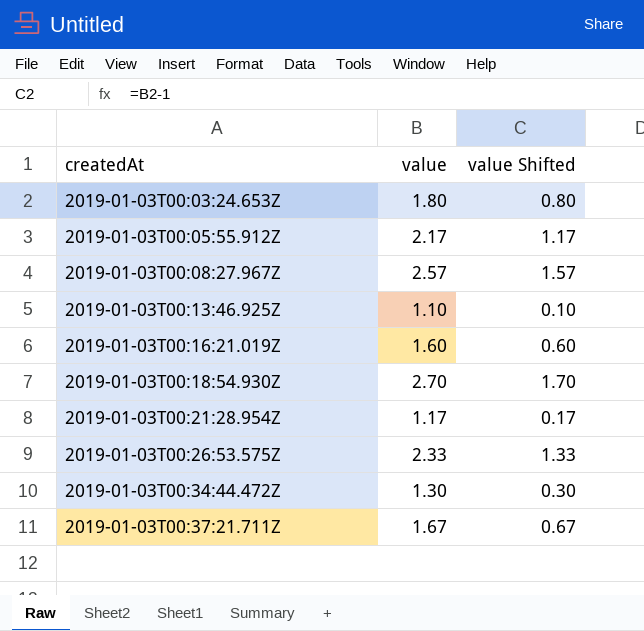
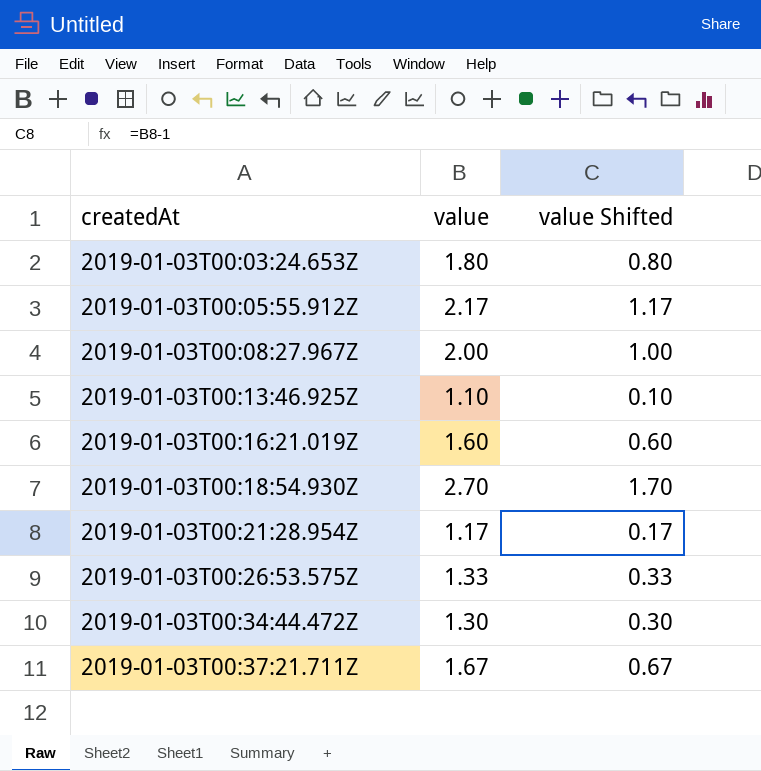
2019-01-03T00:08:27.967Z | value: 2.57 -> 2.00
2019-01-03T00:08:27.967Z | value Shifted: 1.57 -> 1.00
2019-01-03T00:26:53.575Z | value: 2.33 -> 1.33
2019-01-03T00:26:53.575Z | value Shifted: 1.33 -> 0.33

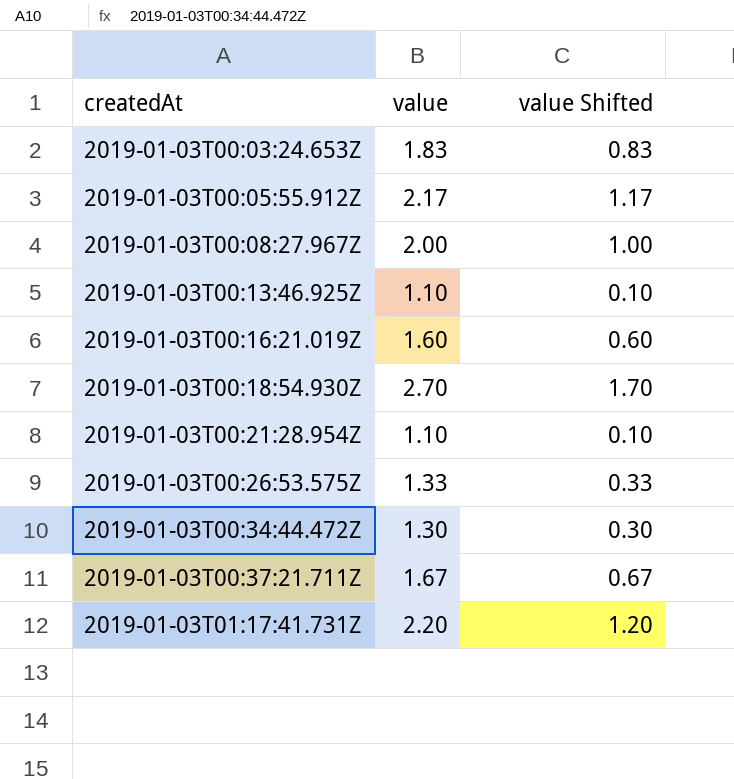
2019-01-03T00:03:24.653Z | value: 1.80 -> 1.83
2019-01-03T00:03:24.653Z | value Shifted: 0.80 -> 0.83
2019-01-03T00:21:28.954Z | value: 1.17 -> 1.10
2019-01-03T00:21:28.954Z | value Shifted: 0.17 -> 0.10
row 2019-01-03T01:17:41.731Z: none -> 2.20 | 1.20

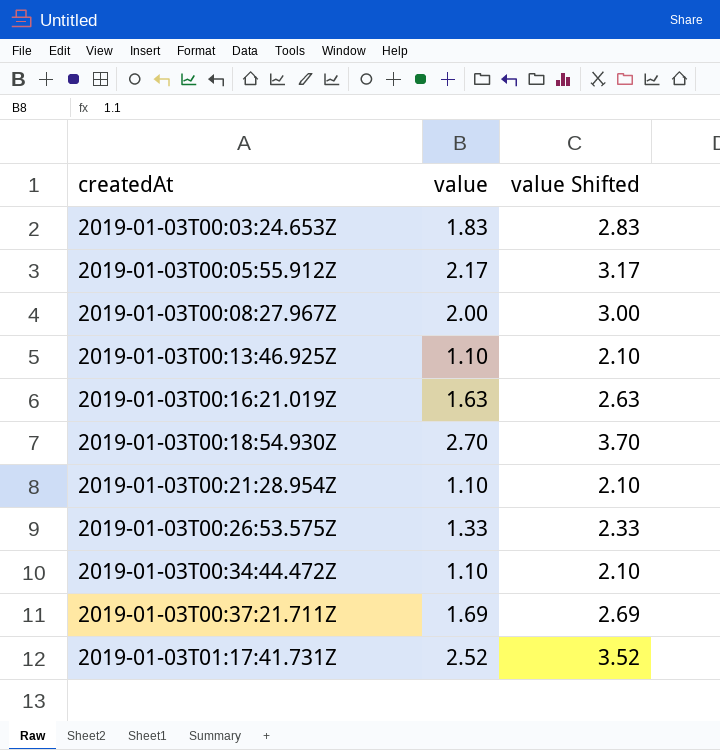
column value Shifted | formula: [value] - 1 -> [value] + 1
2019-01-03T00:16:21.019Z | value: 1.60 -> 1.63
2019-01-03T00:34:44.472Z | value: 1.30 -> 1.10
2019-01-03T00:37:21.711Z | value: 1.67 -> 1.69
2019-01-03T01:17:41.731Z | value: 2.20 -> 2.52

